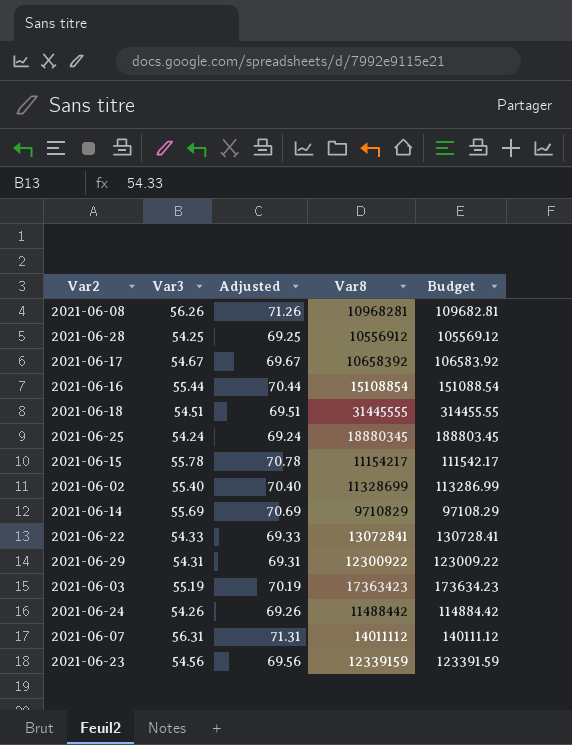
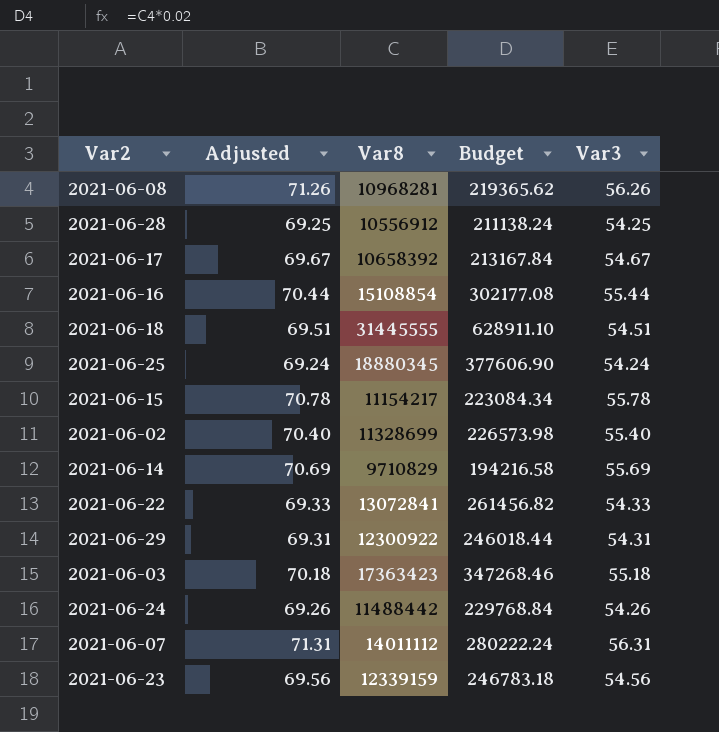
column Budget | formula: [Var8] * 0.01 -> [Var8] * 0.02
column Var3 | position: 2 -> 5
2021-06-03 | Adjusted: 70.19 -> 70.18
2021-06-03 | Var3: 55.19 -> 55.18

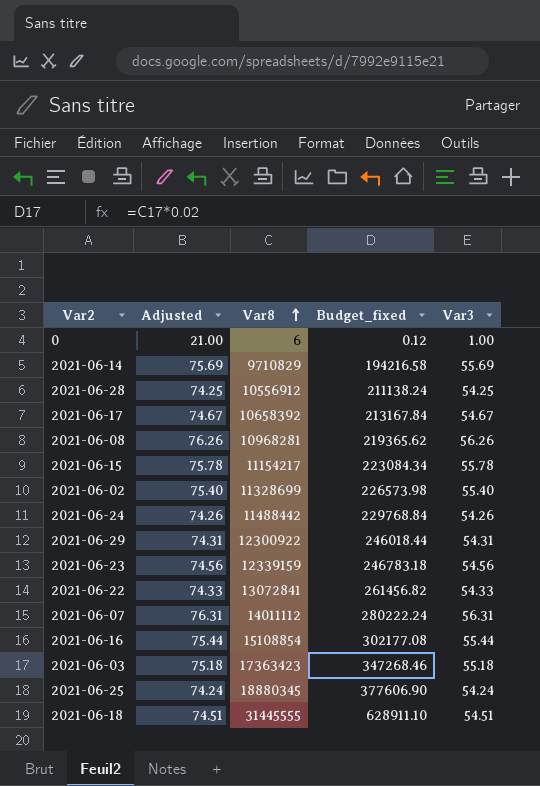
row order: none -> Var8 ascending
column Adjusted | formula: [Var3] + 15 -> [Var3] + 20
column name: Budget -> Budget_fixed
row 0: none -> 21.00 | 6 | 0.12 | 1.00

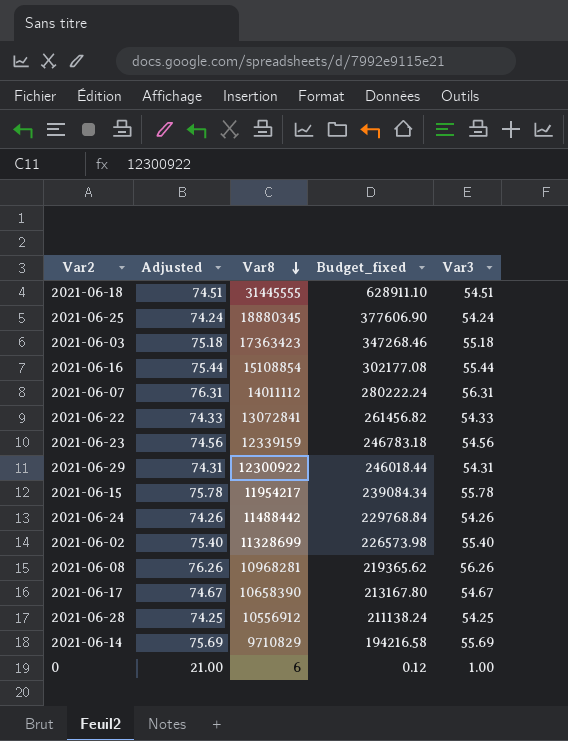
row order: Var8 ascending -> Var8 descending
2021-06-15 | Var8: 11154217 -> 11954217
2021-06-15 | Budget_fixed: 223084.34 -> 239084.34
2021-06-17 | Var8: 10658392 -> 10658390
2021-06-17 | Budget_fixed: 213167.84 -> 213167.80

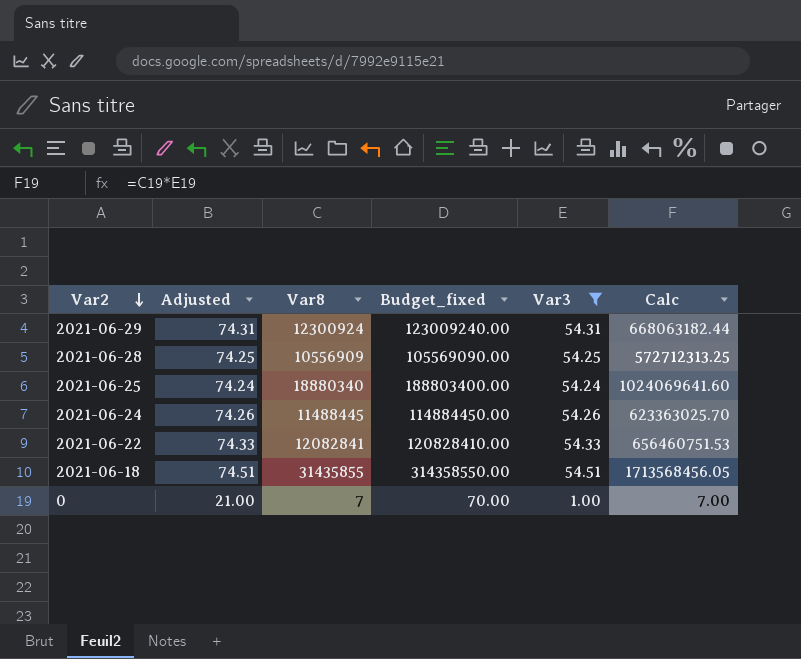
filter: none -> Var3 <= 54.51
row order: Var8 descending -> Var2 descending
column Budget_fixed | formula: [Var8] * 0.02 -> [Var8] * 10
column Calc | formula: none -> [Var8] * [Var3]
2021-06-29 | Var8: 12300922 -> 12300924
2021-06-28 | Var8: 10556912 -> 10556909
2021-06-25 | Var8: 18880345 -> 18880340
2021-06-24 | Var8: 11488442 -> 11488445
2021-06-22 | Var8: 13072841 -> 12082841
2021-06-18 | Var8: 31445555 -> 31435855
0 | Var8: 6 -> 7

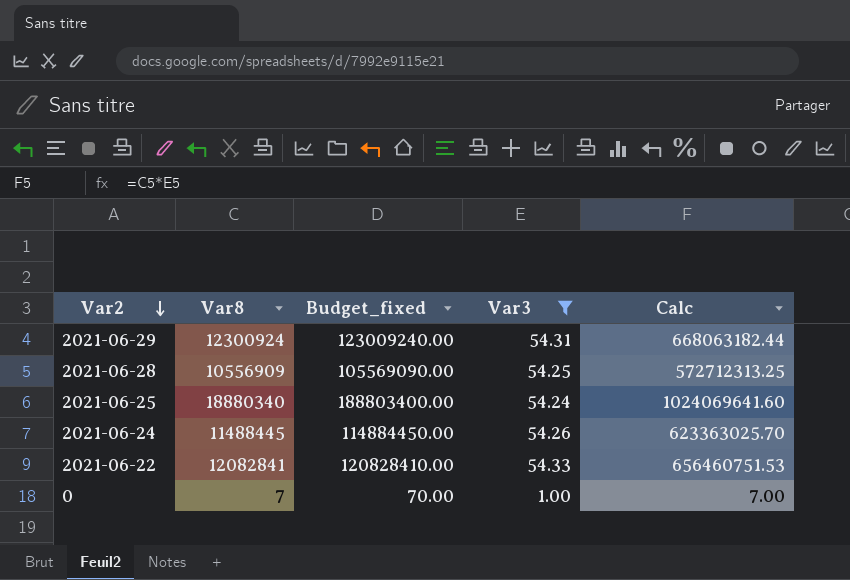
column Adjusted | formula: [Var3] + 20 -> none
row 2021-06-18: 74.51 | 31435855 | 314358550.00 | 54.51 | 1713568456.05 -> none

